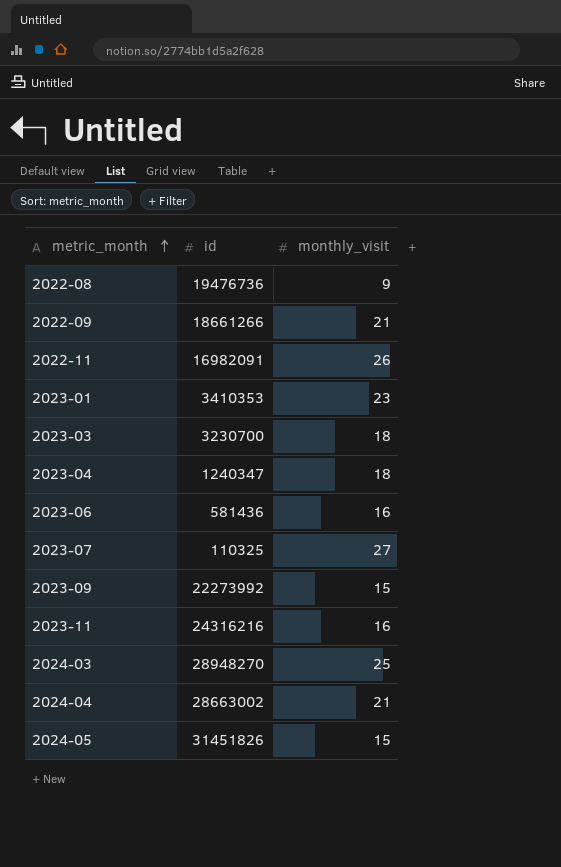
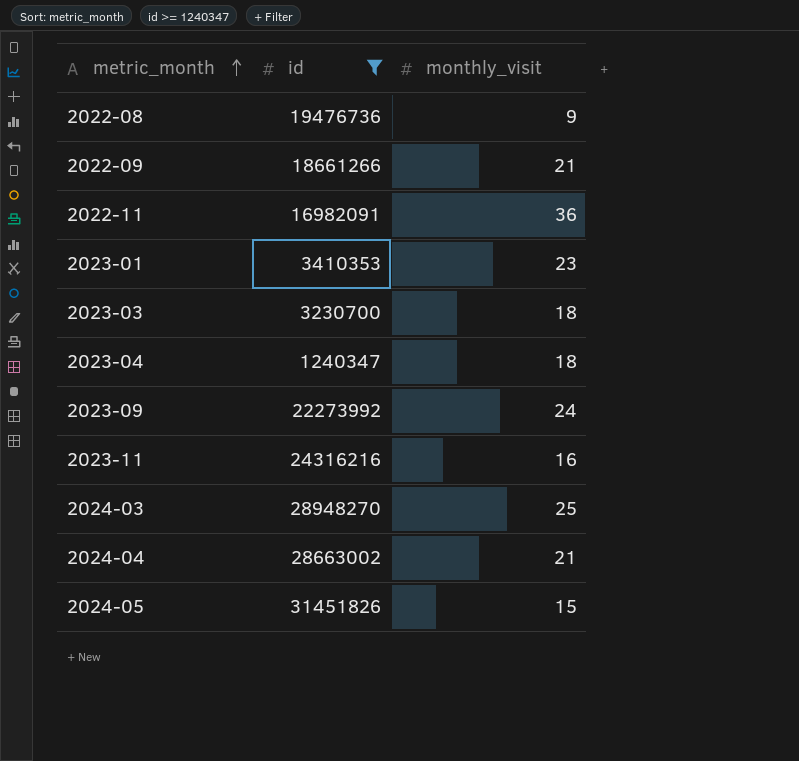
filter: none -> id >= 1240347
2022-11 | monthly_visit: 26 -> 36
2023-09 | monthly_visit: 15 -> 24

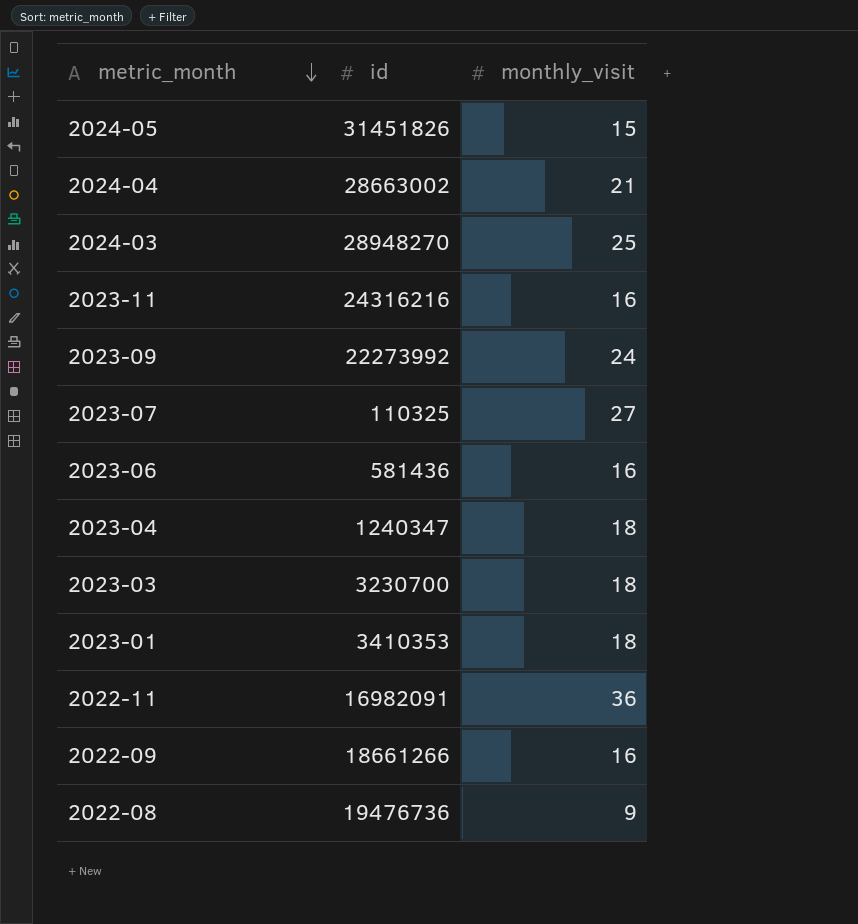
filter: id >= 1240347 -> none
row order: metric_month ascending -> metric_month descending
2023-01 | monthly_visit: 23 -> 18
2022-09 | monthly_visit: 21 -> 16

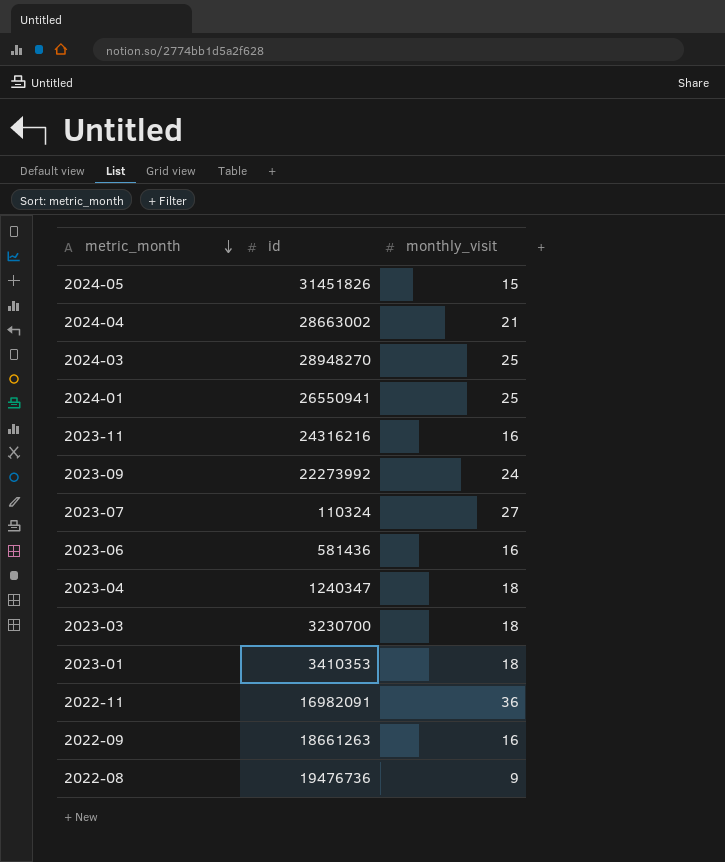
row 2024-01: none -> 26550941 | 25
2023-07 | id: 110325 -> 110324
2022-09 | id: 18661266 -> 18661263

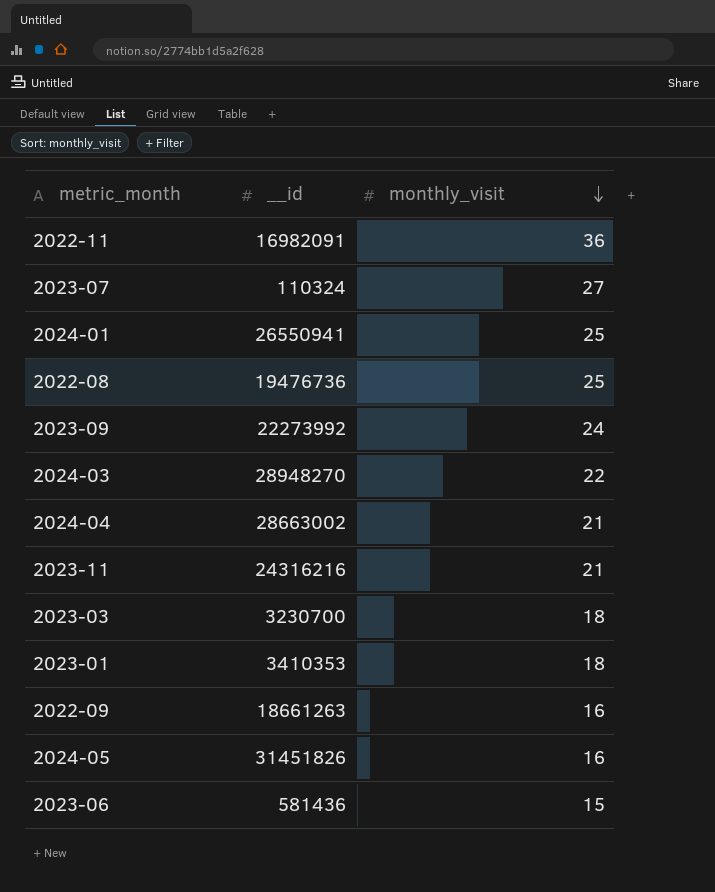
row order: metric_month descending -> monthly_visit descending
column name: id -> __id
row 2023-04: 1240347 | 18 -> none
2022-08 | monthly_visit: 9 -> 25
2024-03 | monthly_visit: 25 -> 22
2023-11 | monthly_visit: 16 -> 21
2024-05 | monthly_visit: 15 -> 16
2023-06 | monthly_visit: 16 -> 15

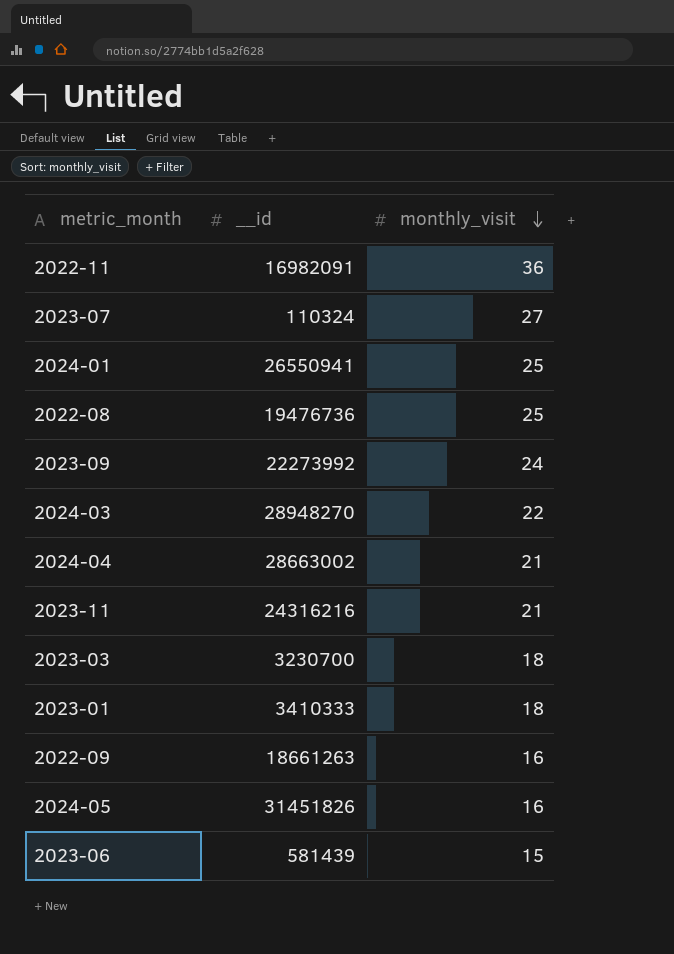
2023-01 | __id: 3410353 -> 3410333
2023-06 | __id: 581436 -> 581439

